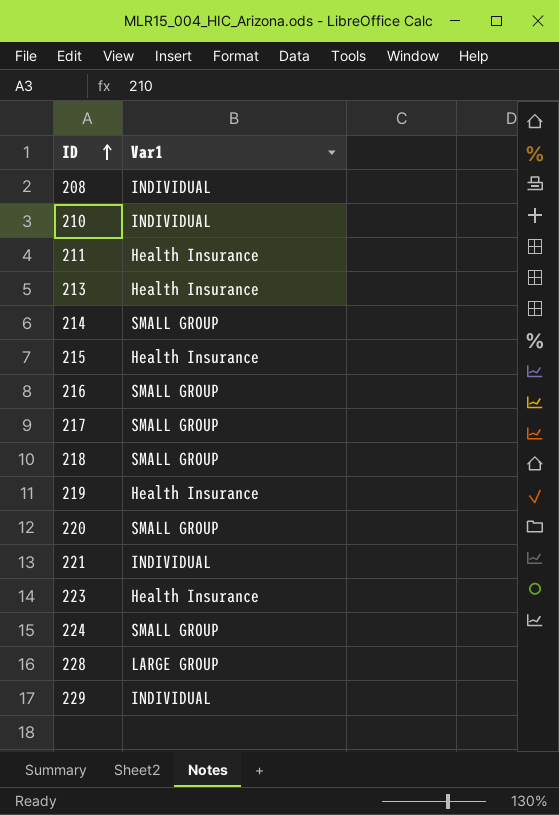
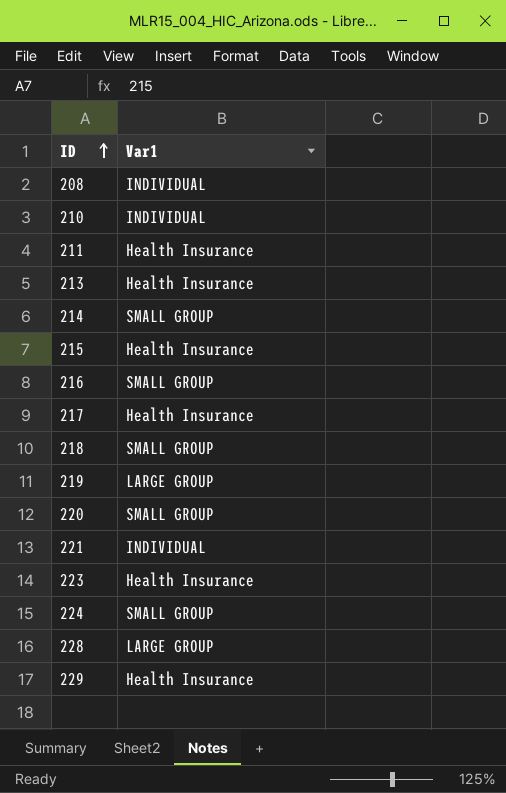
217 | Var1: SMALL GROUP -> Health Insurance
219 | Var1: Health Insurance -> LARGE GROUP
229 | Var1: INDIVIDUAL -> Health Insurance

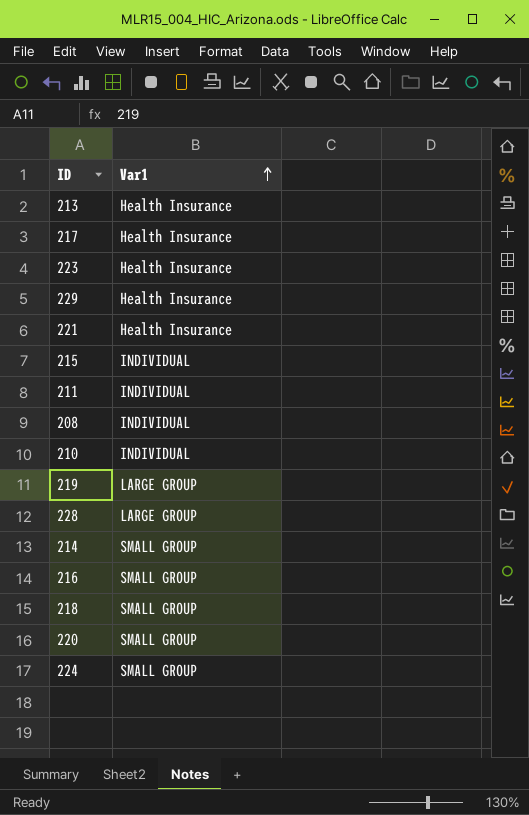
row order: ID ascending -> Var1 ascending
221 | Var1: INDIVIDUAL -> Health Insurance
215 | Var1: Health Insurance -> INDIVIDUAL
211 | Var1: Health Insurance -> INDIVIDUAL

